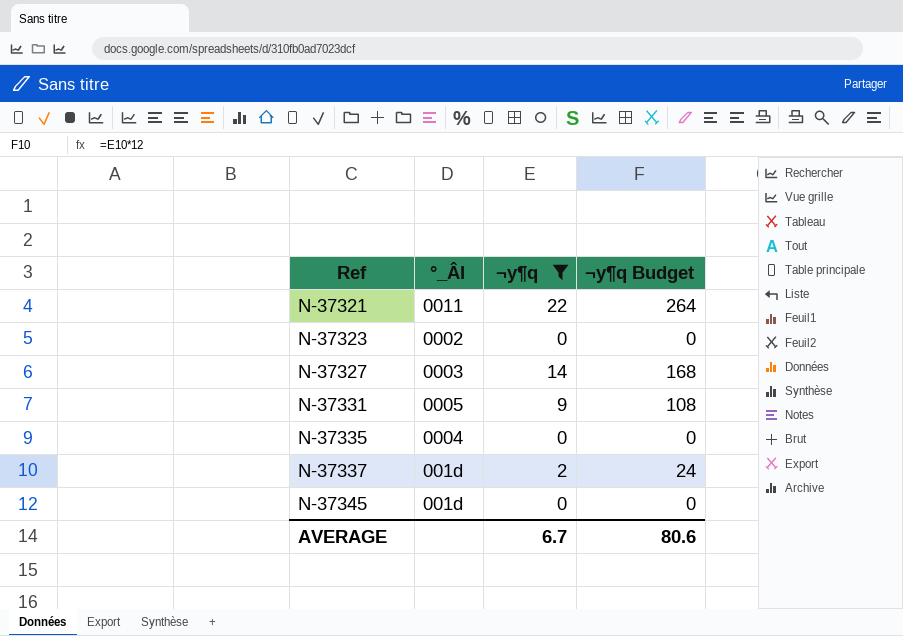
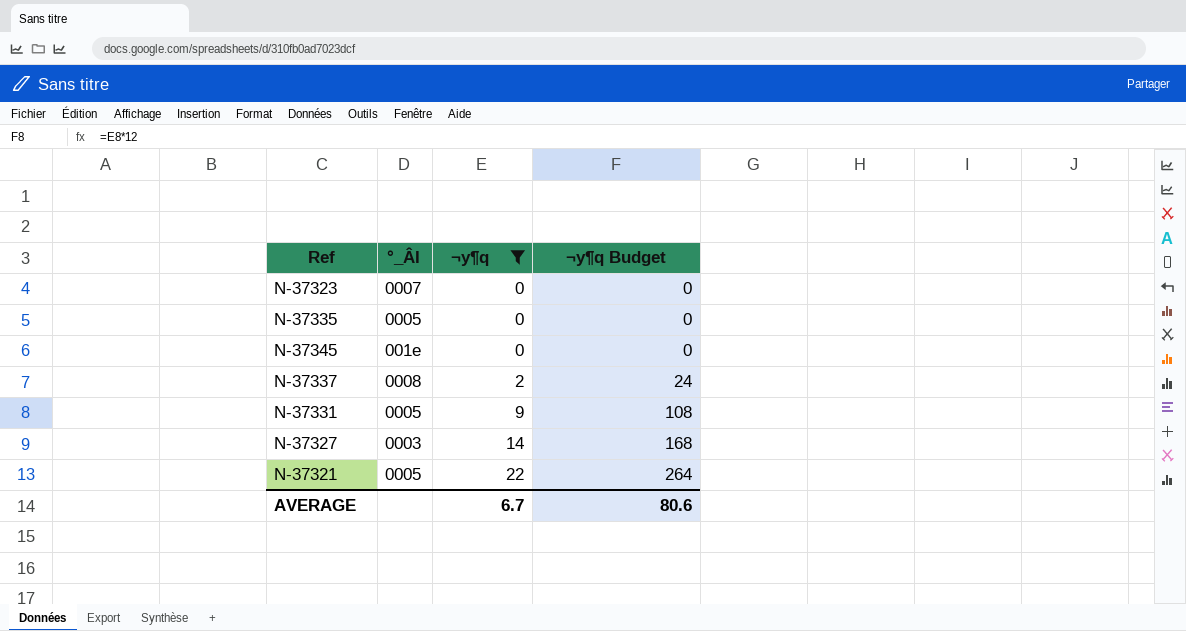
row order: Ref ascending -> ¬y¶q ascending
N-37323 | °_ÂI: 0002 -> 0007
N-37335 | °_ÂI: 0004 -> 0005
N-37345 | °_ÂI: 001d -> 001e
N-37337 | °_ÂI: 001d -> 0008
N-37321 | °_ÂI: 0011 -> 0005

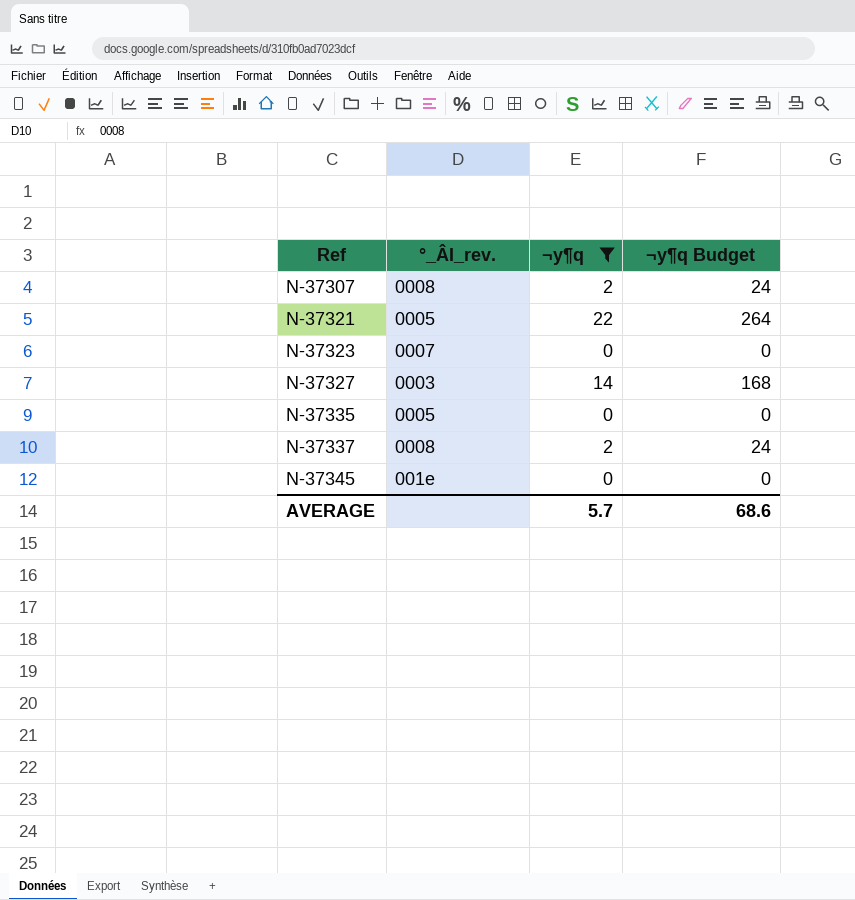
row order: ¬y¶q ascending -> Ref ascending
column name: °_ÂI -> °_ÂI_rev.
row N-37331: 0005 | 9 | 108 -> none
row N-37307: none -> 0008 | 2 | 24
AVERAGE | ¬y¶q: 6.7 -> 5.7
AVERAGE | ¬y¶q Budget: 80.6 -> 68.6

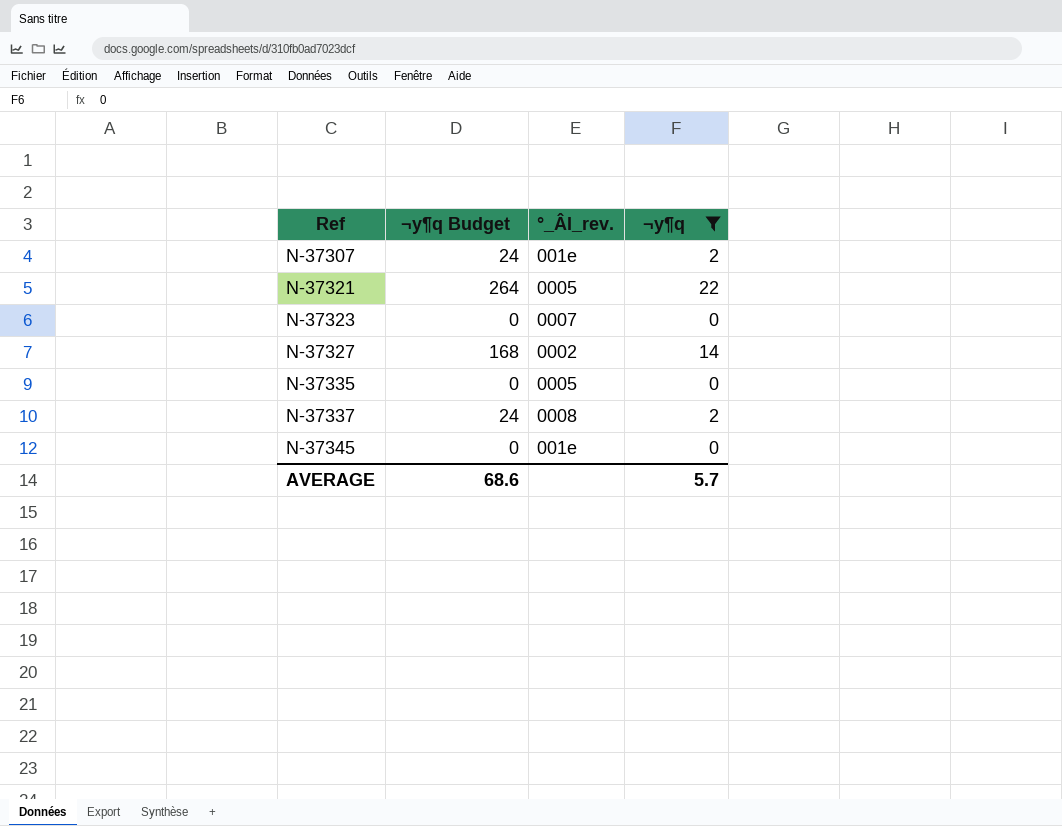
column ¬y¶q Budget | position: 4 -> 2
N-37307 | °_ÂI_rev.: 0008 -> 001e
N-37327 | °_ÂI_rev.: 0003 -> 0002

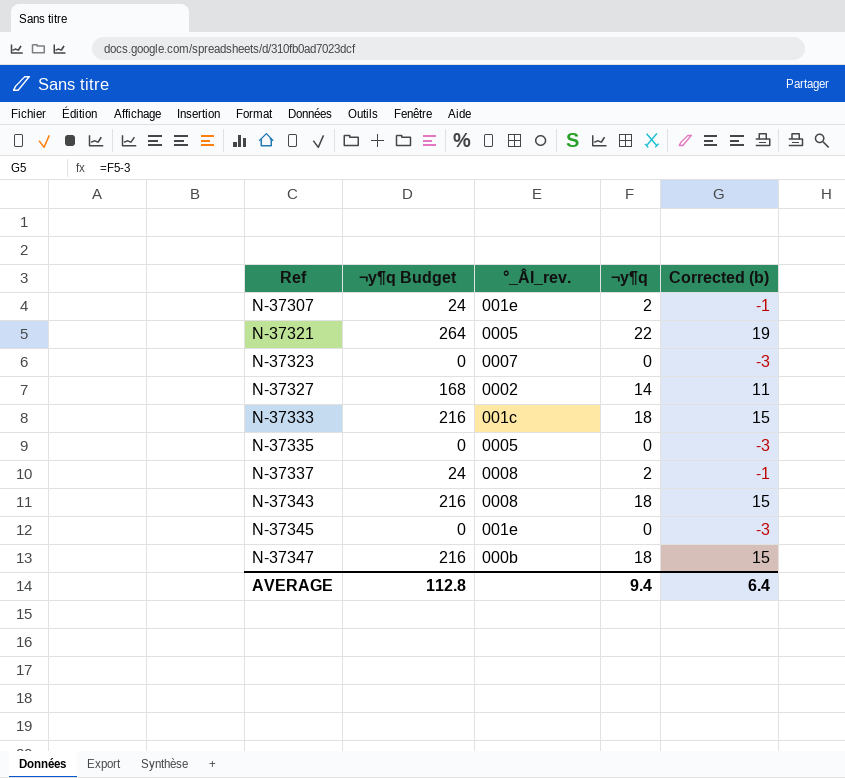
filter: ¬y¶q != 18 -> none
column Corrected (b) | formula: none -> [¬y¶q] - 3
AVERAGE | ¬y¶q Budget: 68.6 -> 112.8
AVERAGE | ¬y¶q: 5.7 -> 9.4

